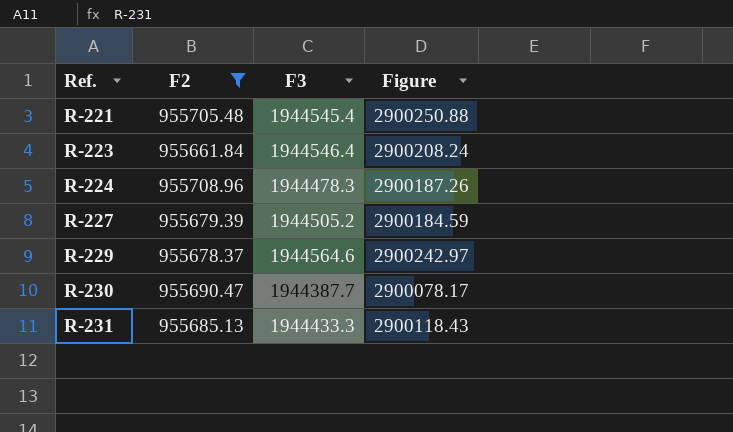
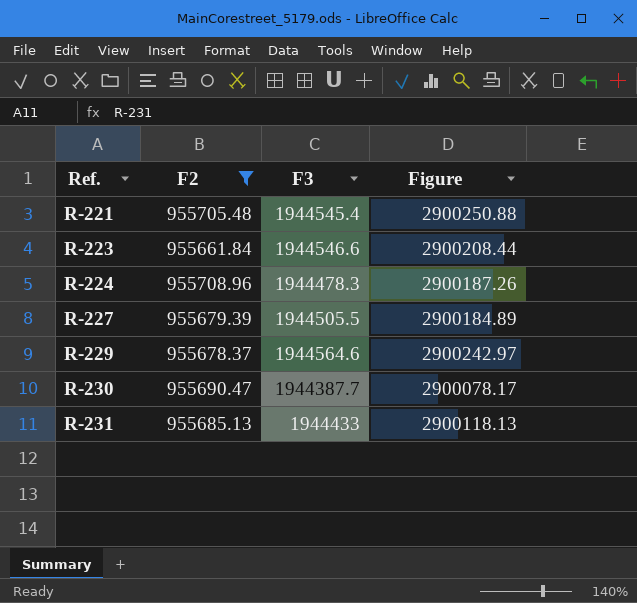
R-223 | F3: 1944546.4 -> 1944546.6
R-223 | Figure: 2900208.24 -> 2900208.44
R-227 | F3: 1944505.2 -> 1944505.5
R-227 | Figure: 2900184.59 -> 2900184.89
R-231 | F3: 1944433.3 -> 1944433
R-231 | Figure: 2900118.43 -> 2900118.13

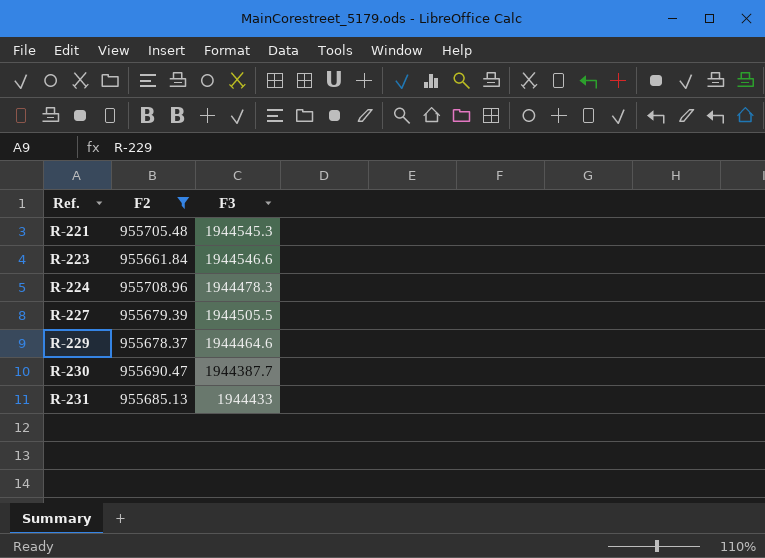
column Figure | formula: [F2] + [F3] -> none
R-221 | F3: 1944545.4 -> 1944545.3
R-229 | F3: 1944564.6 -> 1944464.6

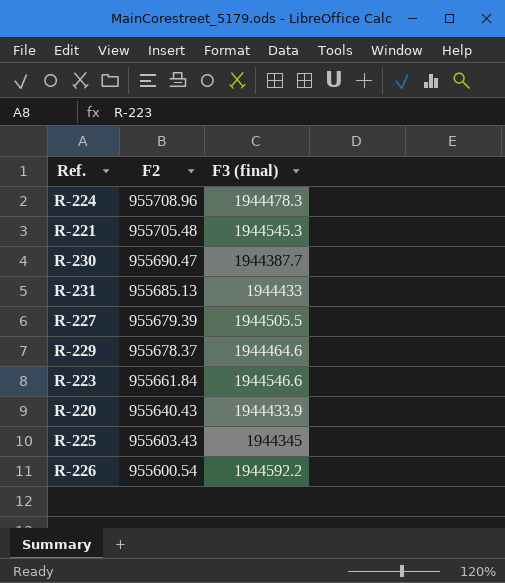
filter: F2 >= 955661.84 -> none
row order: Ref. ascending -> F2 descending
column name: F3 -> F3 (final)

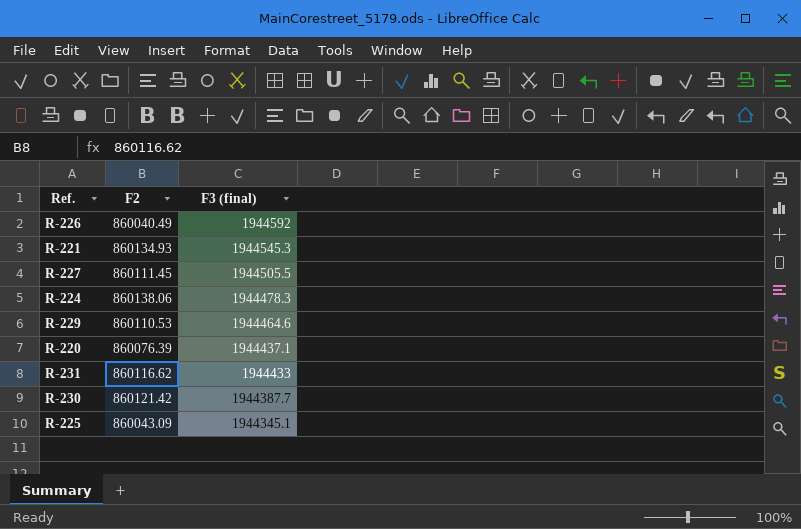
row order: F2 descending -> F3 (final) descending
row R-223: 955661.84 | 1944546.6 -> none
R-226 | F2: 955600.54 -> 860040.49
R-226 | F3 (final): 1944592.2 -> 1944592
R-221 | F2: 955705.48 -> 860134.93
R-227 | F2: 955679.39 -> 860111.45
R-224 | F2: 955708.96 -> 860138.06
R-229 | F2: 955678.37 -> 860110.53
R-220 | F2: 955640.43 -> 860076.39
R-220 | F3 (final): 1944433.9 -> 1944437.1
R-231 | F2: 955685.13 -> 860116.62
R-230 | F2: 955690.47 -> 860121.42
R-225 | F2: 955603.43 -> 860043.09
R-225 | F3 (final): 1944345 -> 1944345.1

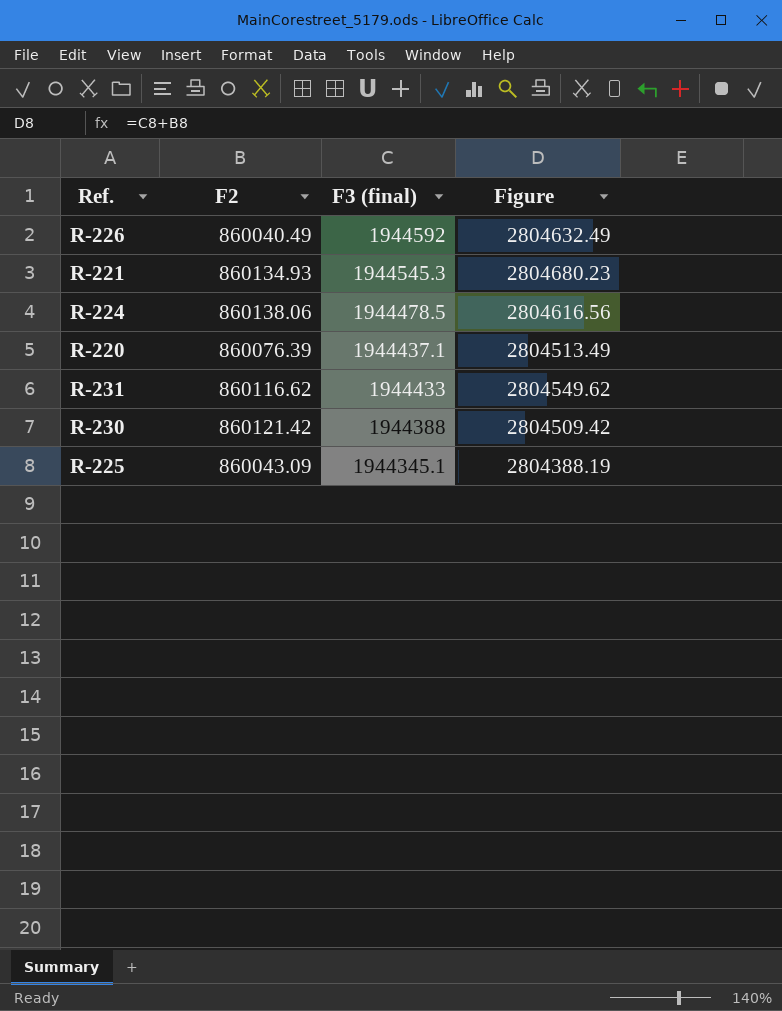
column Figure | formula: none -> [F2] + [F3 (final)]
row R-227: 860111.45 | 1944505.5 -> none
row R-229: 860110.53 | 1944464.6 -> none
R-224 | F3 (final): 1944478.3 -> 1944478.5
R-230 | F3 (final): 1944387.7 -> 1944388

